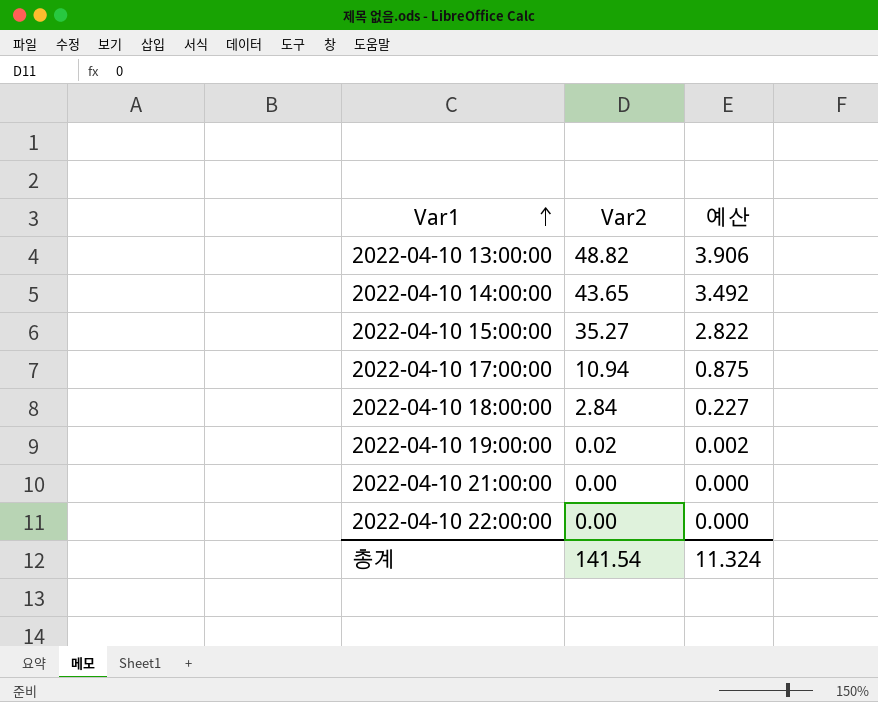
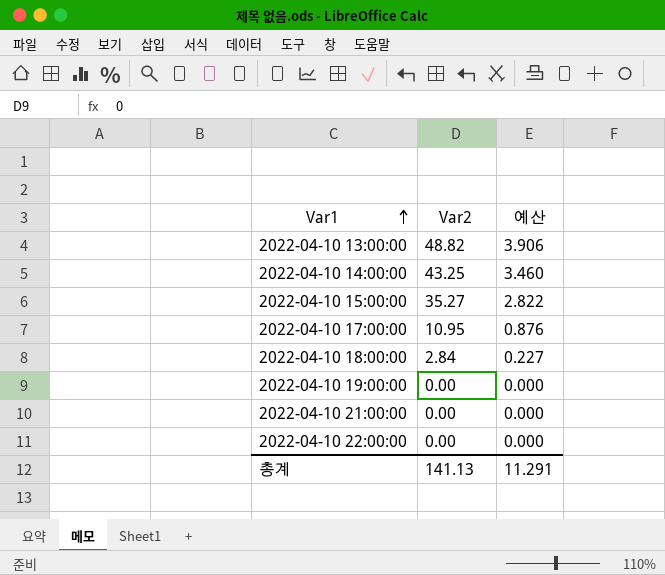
2022-04-10 14:00:00 | Var2: 43.65 -> 43.25
2022-04-10 14:00:00 | 예산: 3.492 -> 3.460
2022-04-10 17:00:00 | Var2: 10.94 -> 10.95
2022-04-10 17:00:00 | 예산: 0.875 -> 0.876
2022-04-10 19:00:00 | Var2: 0.02 -> 0.00
2022-04-10 19:00:00 | 예산: 0.002 -> 0.000
총계 | Var2: 141.54 -> 141.13
총계 | 예산: 11.324 -> 11.291

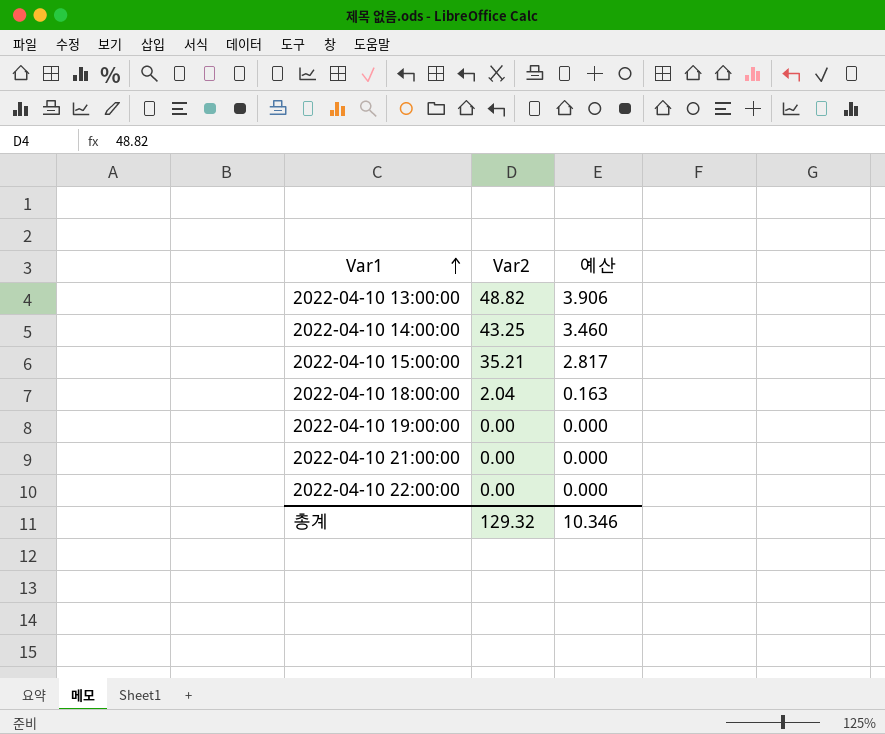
row 2022-04-10 17:00:00: 10.95 | 0.876 -> none
2022-04-10 15:00:00 | Var2: 35.27 -> 35.21
2022-04-10 15:00:00 | 예산: 2.822 -> 2.817
2022-04-10 18:00:00 | Var2: 2.84 -> 2.04
2022-04-10 18:00:00 | 예산: 0.227 -> 0.163
총계 | Var2: 141.13 -> 129.32
총계 | 예산: 11.291 -> 10.346

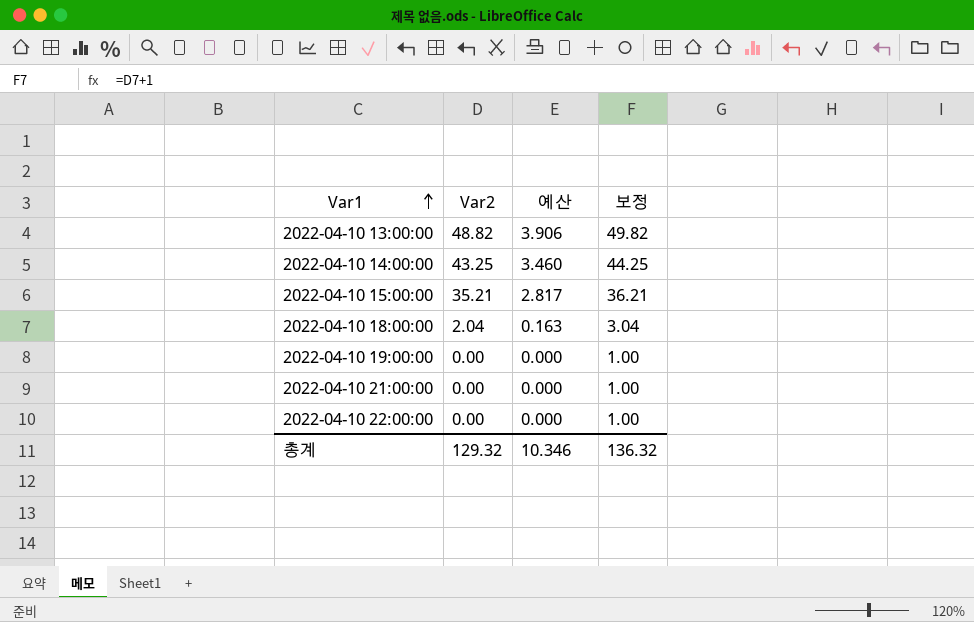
column 보정 | formula: none -> [Var2] + 1

